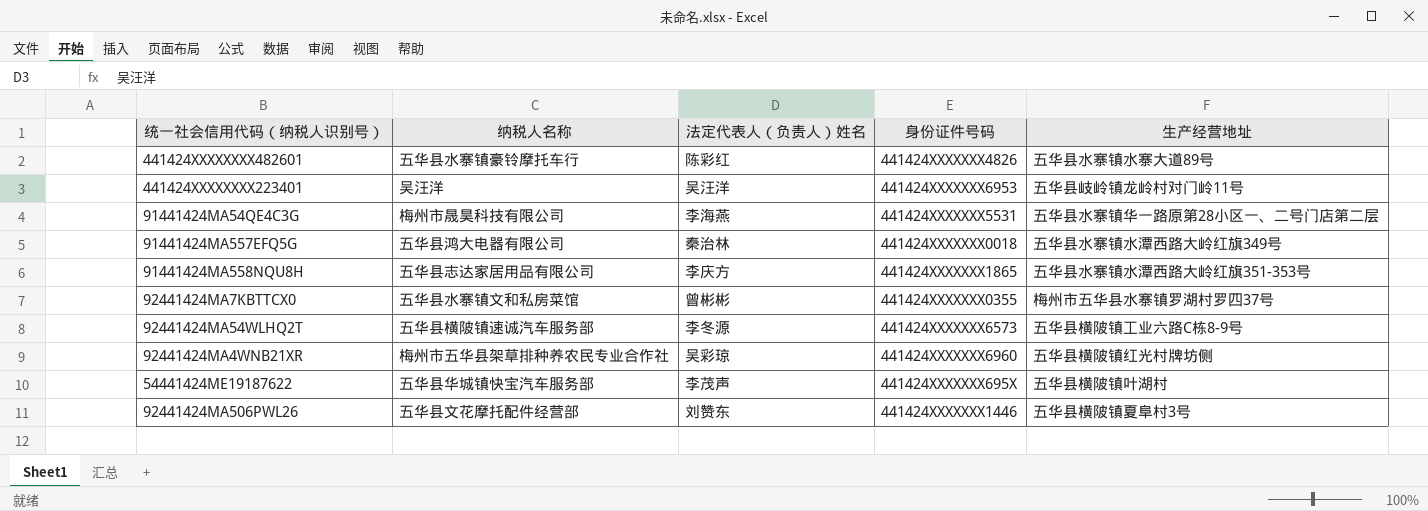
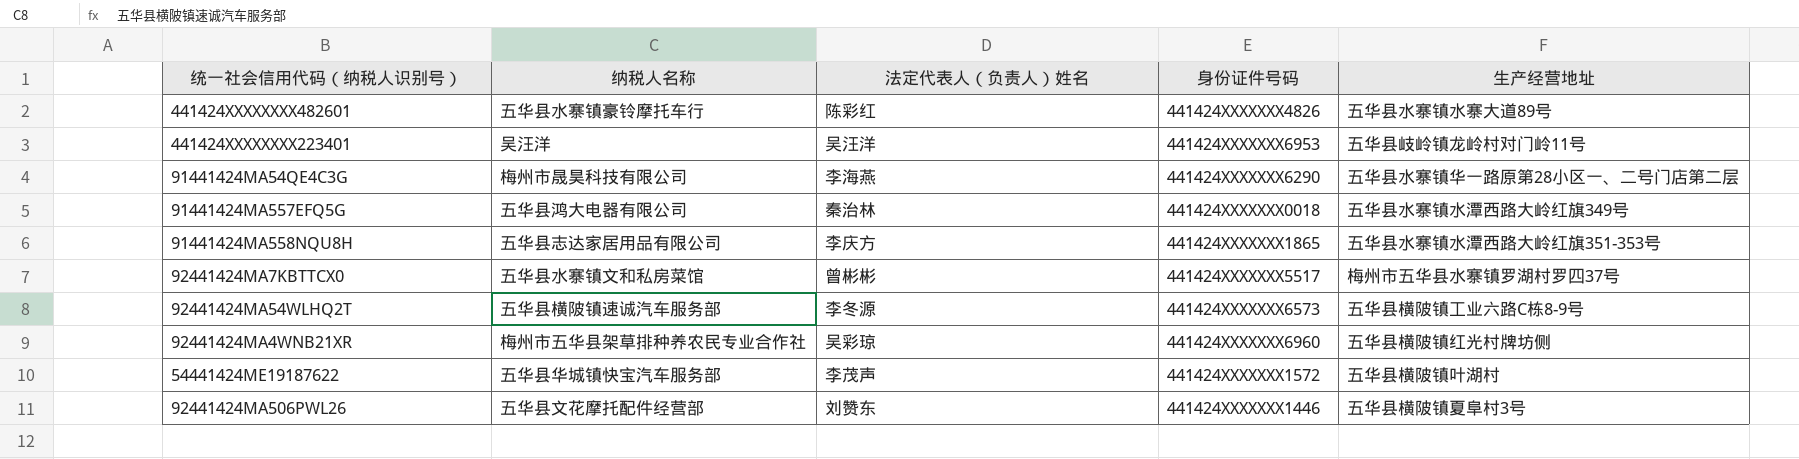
91441424MA54QE4C3G | 身份证件号码: 441424XXXXXXX5531 -> 441424XXXXXXX6290
92441424MA7KBTTCX0 | 身份证件号码: 441424XXXXXXX0355 -> 441424XXXXXXX5517
54441424ME19187622 | 身份证件号码: 441424XXXXXXX695X -> 441424XXXXXXX1572

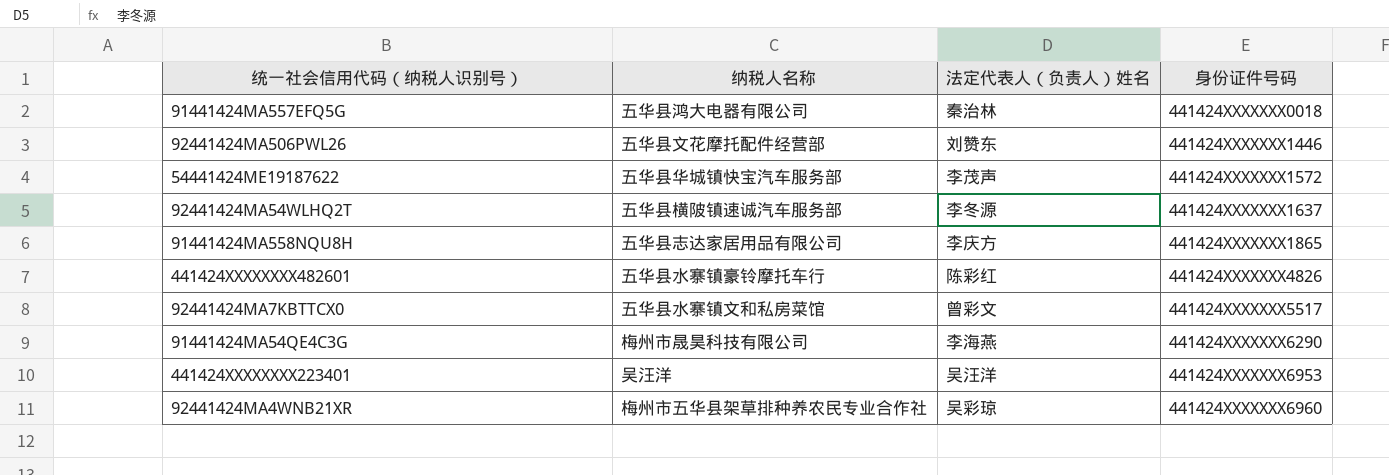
row order: none -> 身份证件号码 ascending
column 生产经营地址 | position: 5 -> none
92441424MA54WLHQ2T | 身份证件号码: 441424XXXXXXX6573 -> 441424XXXXXXX1637
92441424MA7KBTTCX0 | 法定代表人（负责人）姓名: 曾彬彬 -> 曾彩文

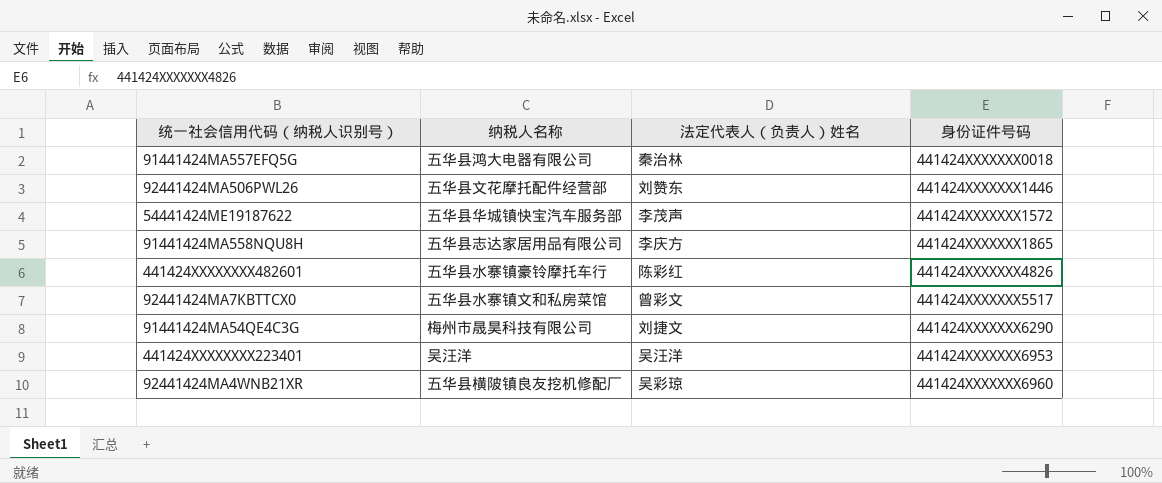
row 92441424MA54WLHQ2T: 五华县横陂镇速诚汽车服务部 | 李冬源 | 441424XXXXXXX1637 -> none
91441424MA54QE4C3G | 法定代表人（负责人）姓名: 李海燕 -> 刘捷文
92441424MA4WNB21XR | 纳税人名称: 梅州市五华县架草排种养农民专业合作社 -> 五华县横陂镇良友挖机修配厂

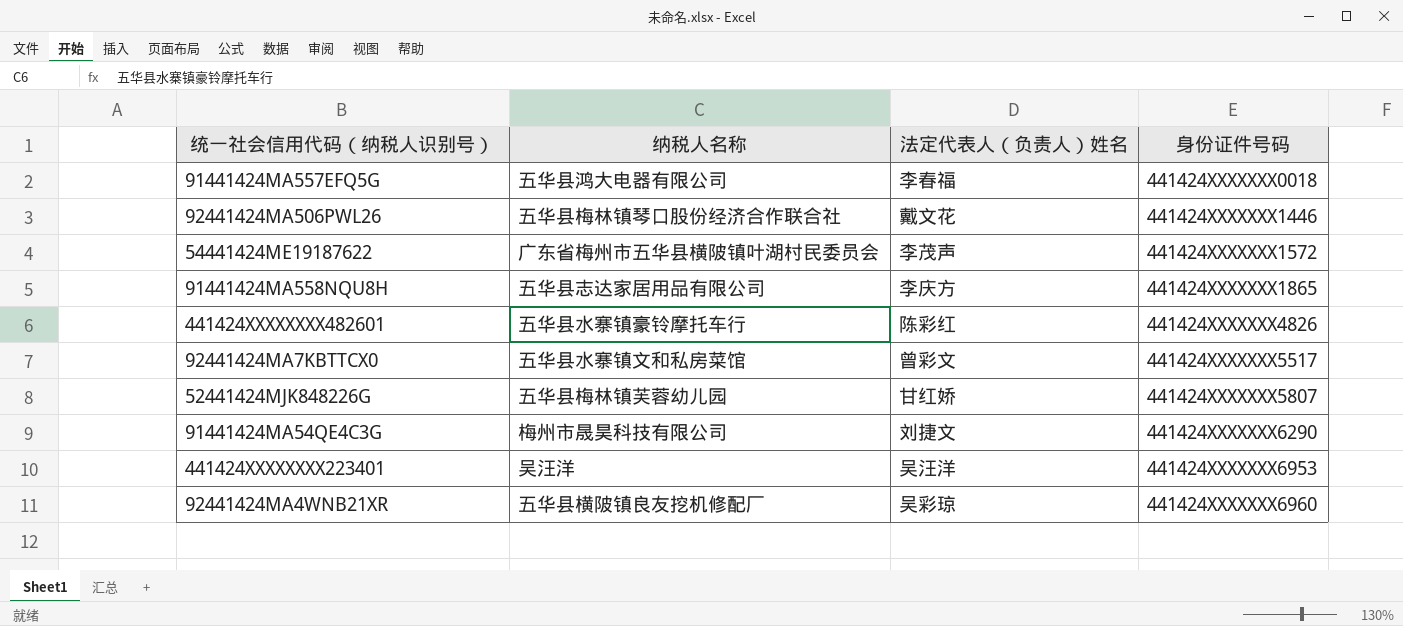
91441424MA557EFQ5G | 法定代表人（负责人）姓名: 秦治林 -> 李春福
92441424MA506PWL26 | 纳税人名称: 五华县文花摩托配件经营部 -> 五华县梅林镇琴口股份经济合作联合社
92441424MA506PWL26 | 法定代表人（负责人）姓名: 刘赞东 -> 戴文花
54441424ME19187622 | 纳税人名称: 五华县华城镇快宝汽车服务部 -> 广东省梅州市五华县横陂镇叶湖村民委员会
row 52441424MJK848226G: none -> 五华县梅林镇芙蓉幼儿园 | 甘红娇 | 441424XXXXXXX5807

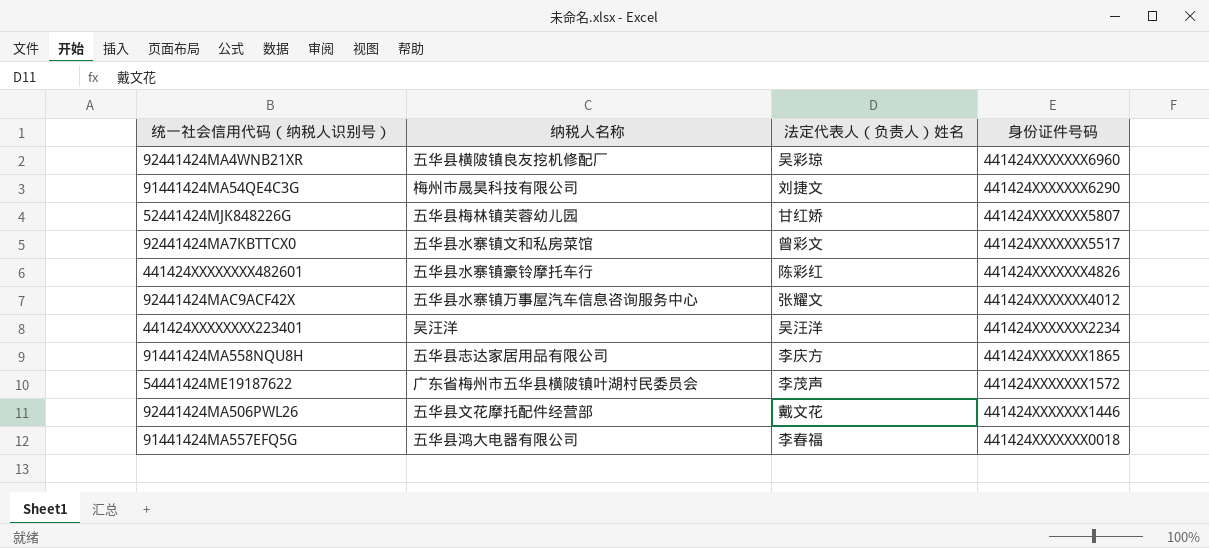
row order: 身份证件号码 ascending -> 身份证件号码 descending
row 92441424MAC9ACF42X: none -> 五华县水寨镇万事屋汽车信息咨询服务中心 | 张耀文 | 441424XXXXXXX4012
441424XXXXXXXX223401 | 身份证件号码: 441424XXXXXXX6953 -> 441424XXXXXXX2234
92441424MA506PWL26 | 纳税人名称: 五华县梅林镇琴口股份经济合作联合社 -> 五华县文花摩托配件经营部

